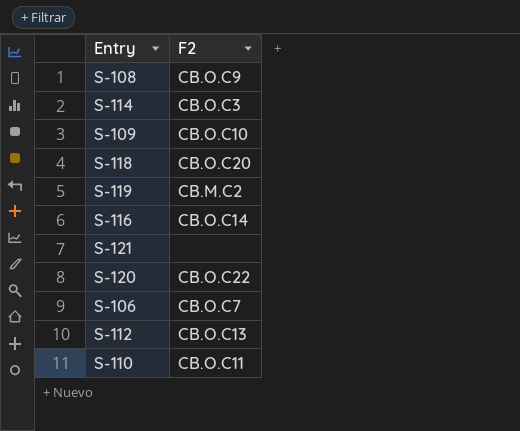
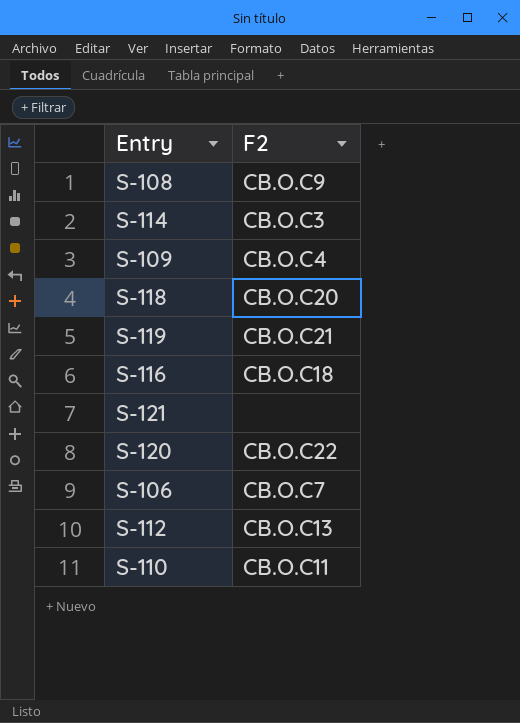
S-109 | F2: CB.O.C10 -> CB.O.C4
S-119 | F2: CB.M.C2 -> CB.O.C21
S-116 | F2: CB.O.C14 -> CB.O.C18

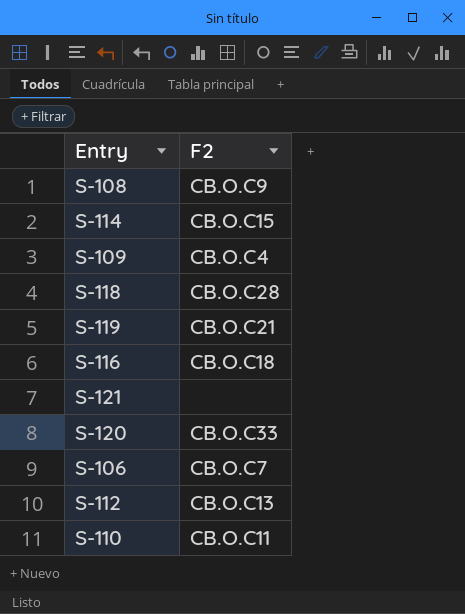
S-114 | F2: CB.O.C3 -> CB.O.C15
S-118 | F2: CB.O.C20 -> CB.O.C28
S-120 | F2: CB.O.C22 -> CB.O.C33

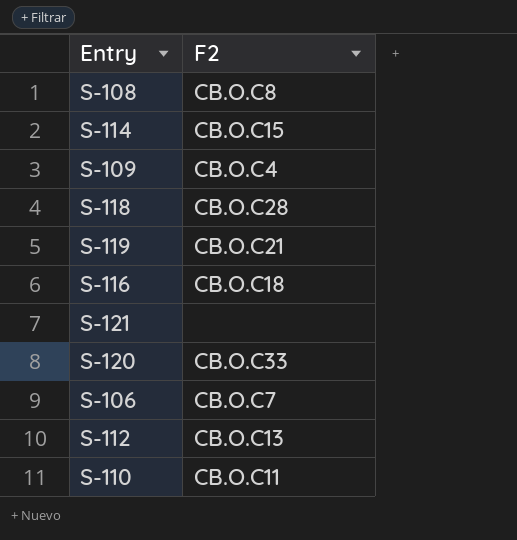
S-108 | F2: CB.O.C9 -> CB.O.C8

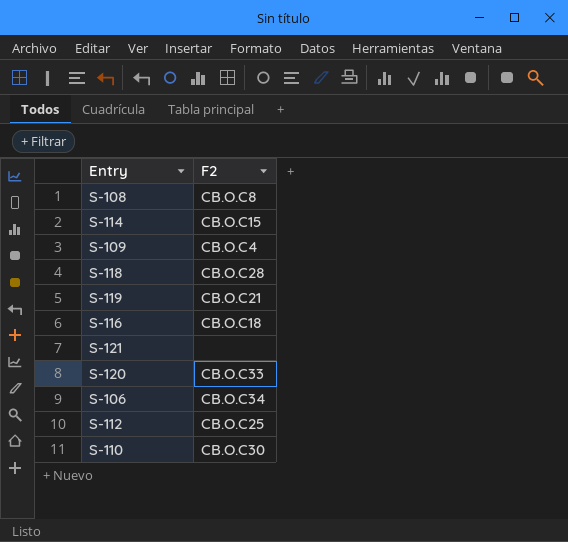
S-106 | F2: CB.O.C7 -> CB.O.C34
S-112 | F2: CB.O.C13 -> CB.O.C25
S-110 | F2: CB.O.C11 -> CB.O.C30

